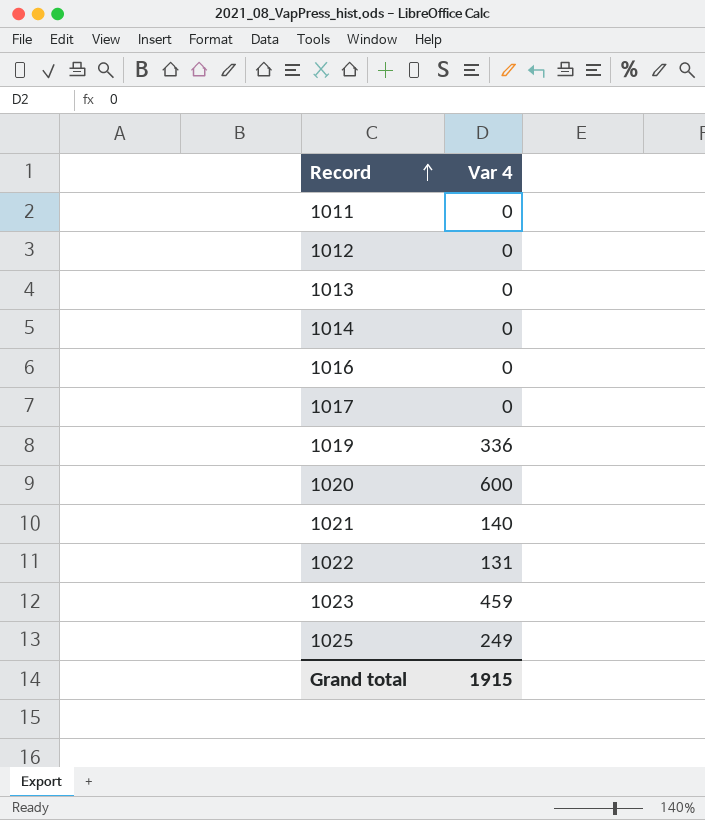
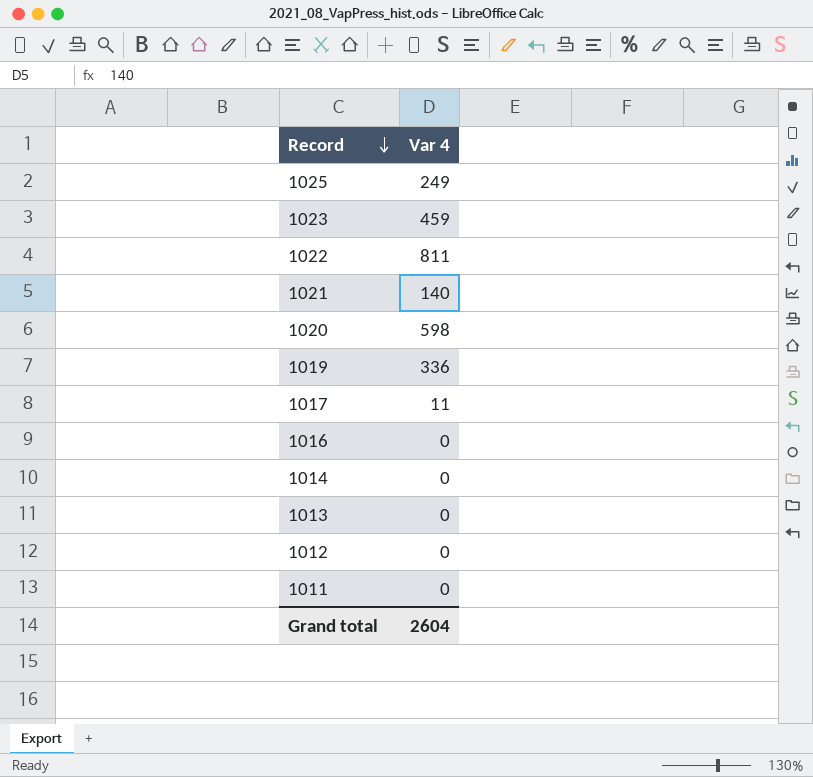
row order: Record ascending -> Record descending
1022 | Var 4: 131 -> 811
1020 | Var 4: 600 -> 598
1017 | Var 4: 0 -> 11
Grand total | Var 4: 1915 -> 2604

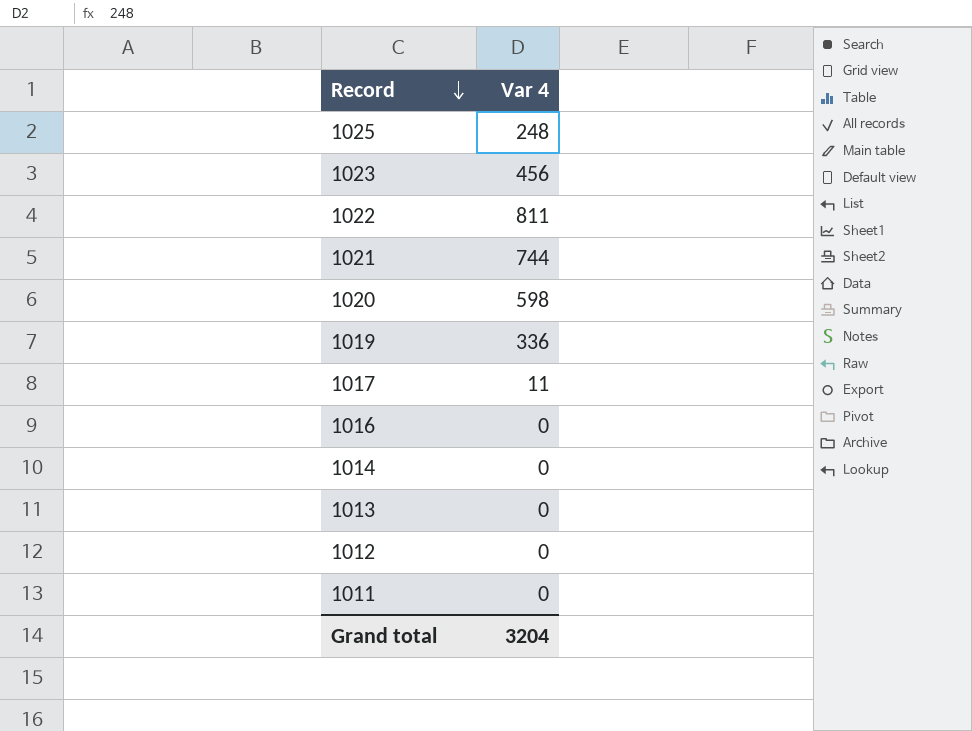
1025 | Var 4: 249 -> 248
1023 | Var 4: 459 -> 456
1021 | Var 4: 140 -> 744
Grand total | Var 4: 2604 -> 3204

